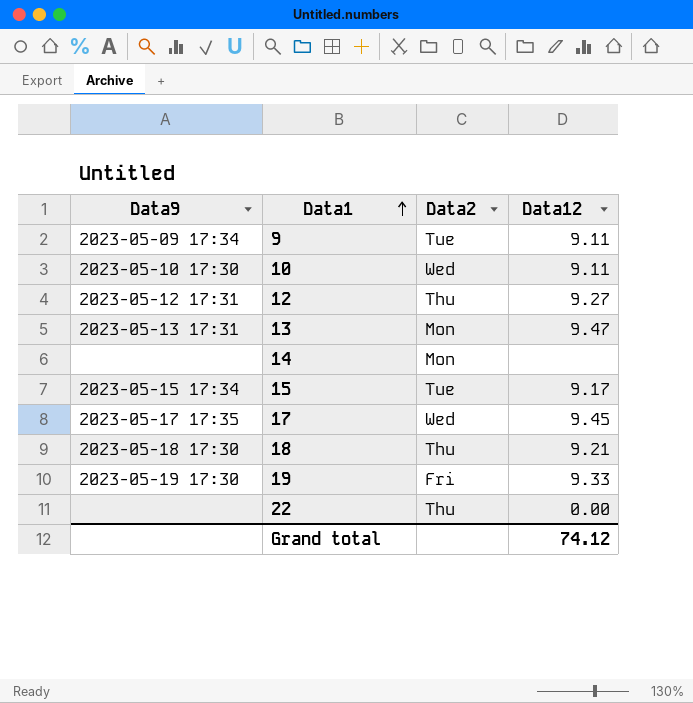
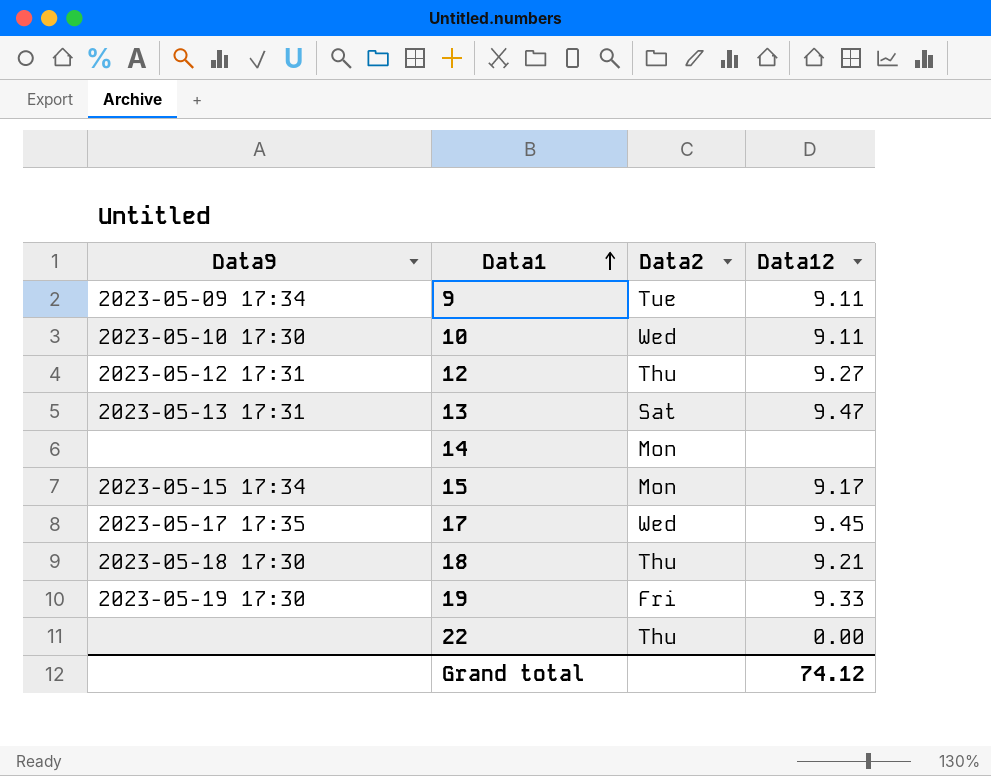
13 | Data2: Mon -> Sat
15 | Data2: Tue -> Mon

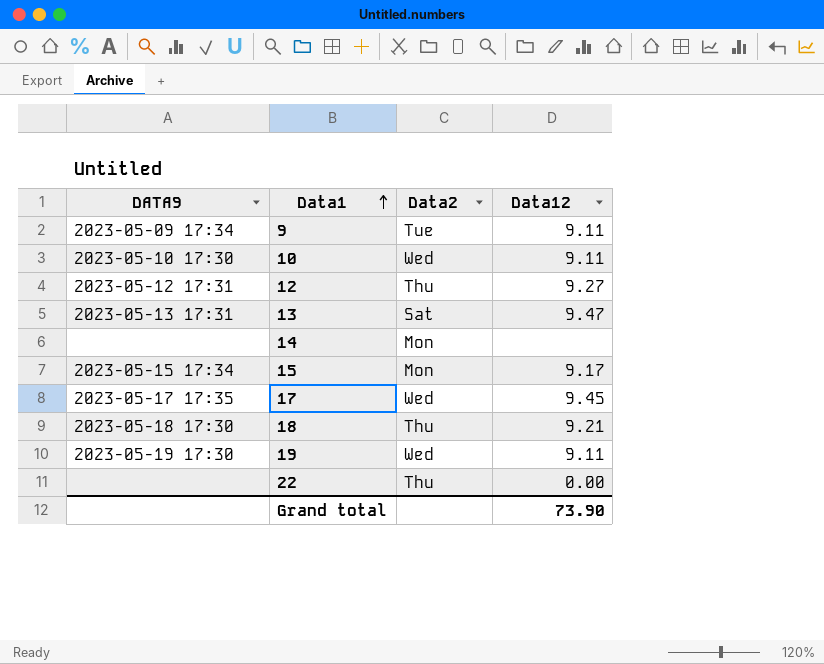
column name: Data9 -> DATA9
19 | Data2: Fri -> Wed
19 | Data12: 9.33 -> 9.11
Grand total | Data12: 74.12 -> 73.90

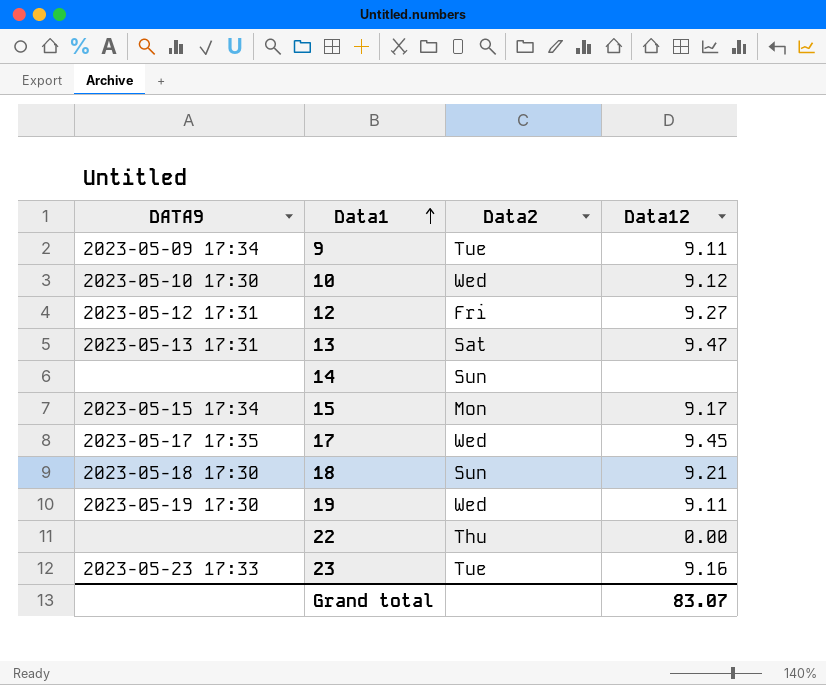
10 | Data12: 9.11 -> 9.12
12 | Data2: Thu -> Fri
14 | Data2: Mon -> Sun
18 | Data2: Thu -> Sun
row 23: none -> 2023-05-23 17:33 | Tue | 9.16
Grand total | Data12: 73.90 -> 83.07

